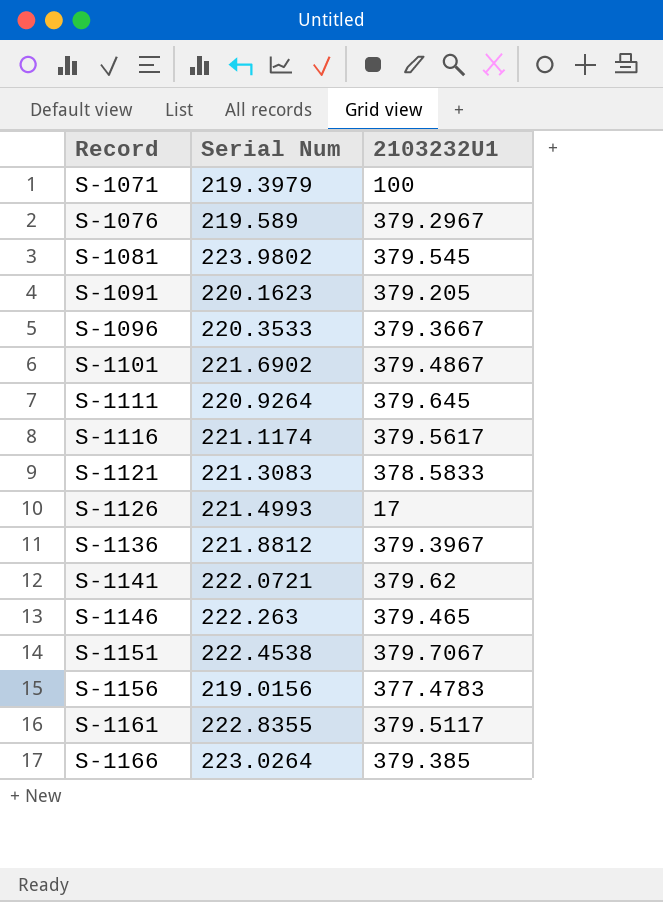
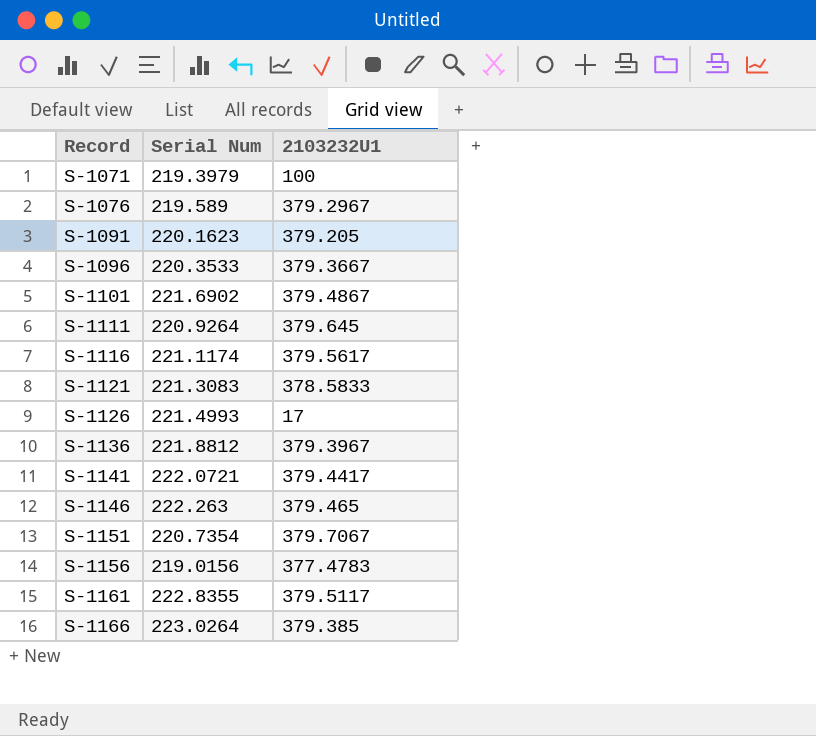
row S-1081: 223.9802 | 379.545 -> none
S-1141 | 2103232U1: 379.62 -> 379.4417
S-1151 | Serial Num: 222.4538 -> 220.7354

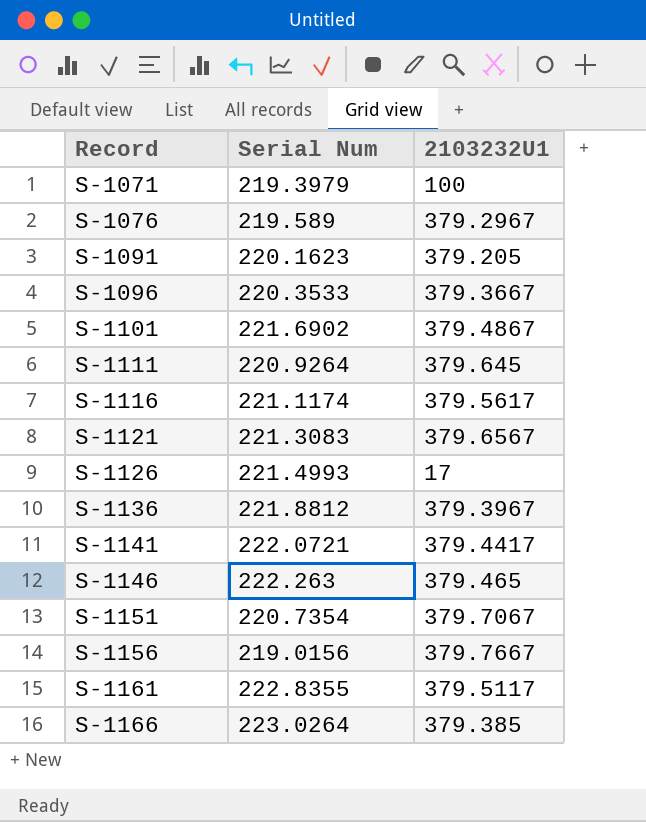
S-1121 | 2103232U1: 378.5833 -> 379.6567
S-1156 | 2103232U1: 377.4783 -> 379.7667

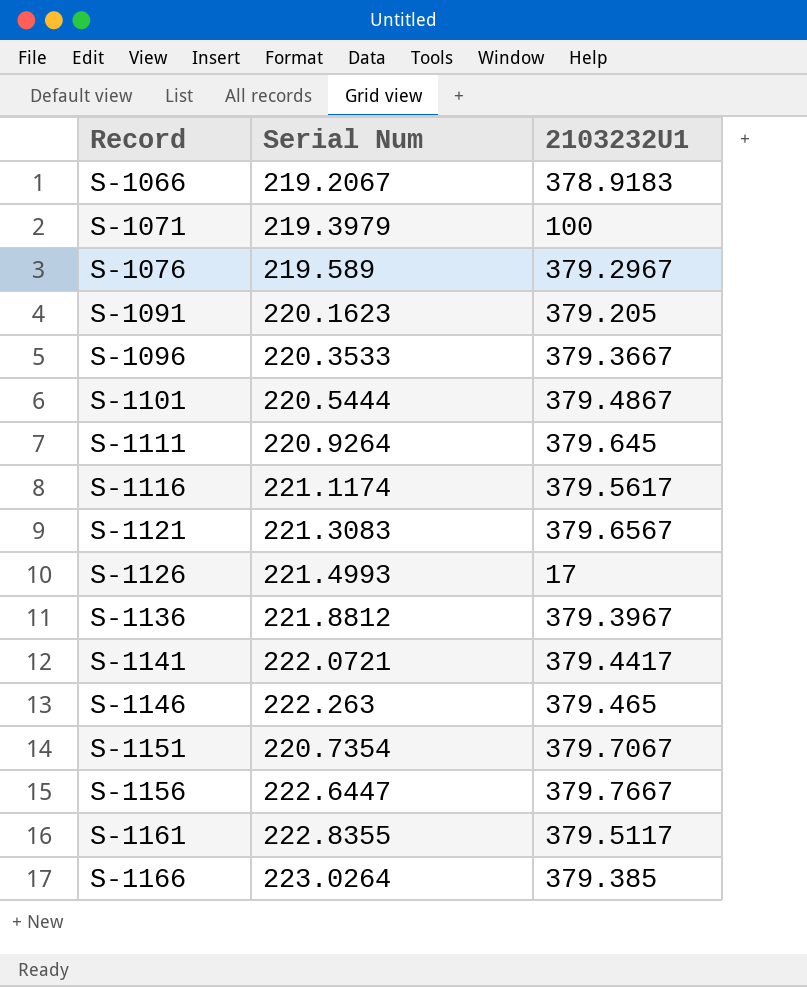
row S-1066: none -> 219.2067 | 378.9183
S-1101 | Serial Num: 221.6902 -> 220.5444
S-1156 | Serial Num: 219.0156 -> 222.6447

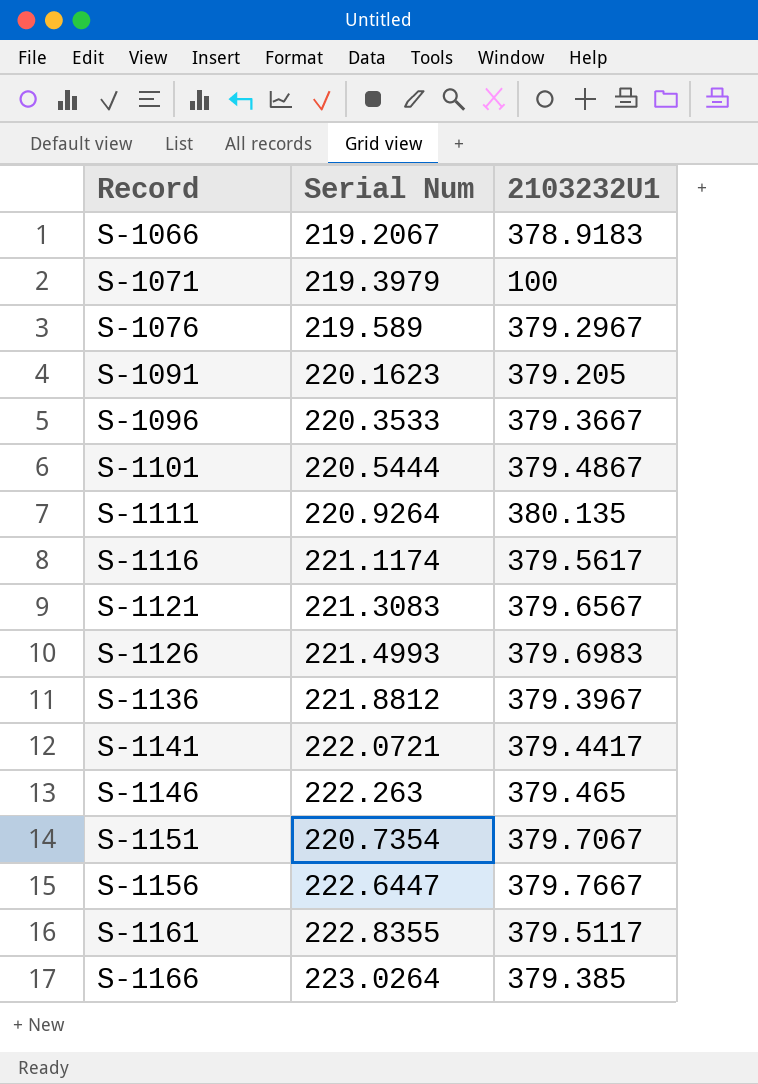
S-1111 | 2103232U1: 379.645 -> 380.135
S-1126 | 2103232U1: 17 -> 379.6983

